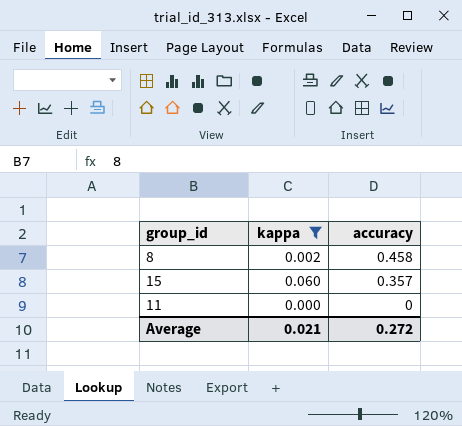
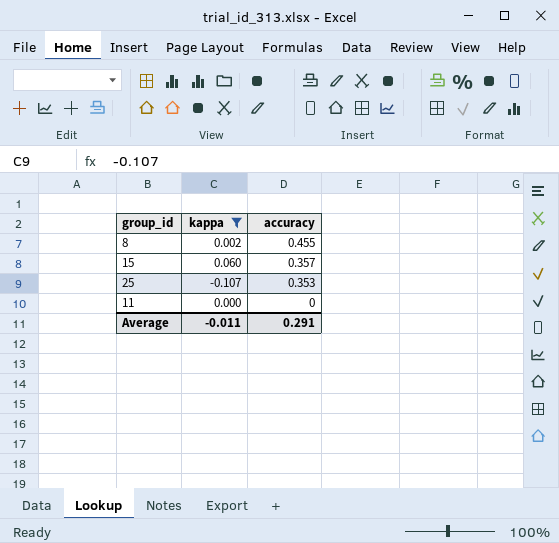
8 | accuracy: 0.458 -> 0.455
row 25: none -> -0.107 | 0.353
Average | kappa: 0.021 -> -0.011
Average | accuracy: 0.272 -> 0.291

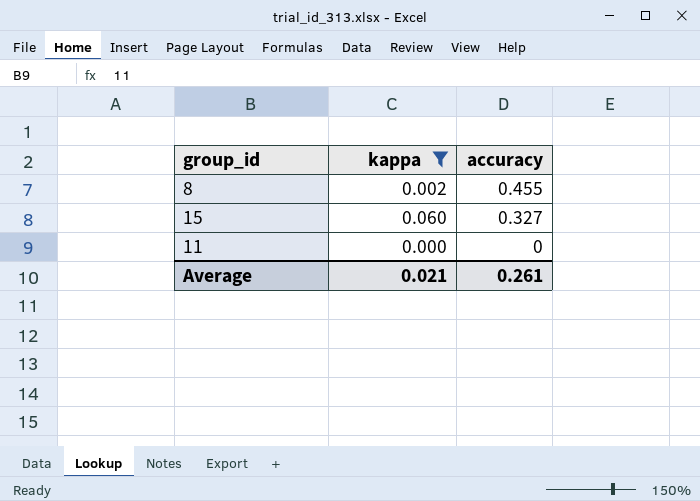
row 25: -0.107 | 0.353 -> none
15 | accuracy: 0.357 -> 0.327
Average | kappa: -0.011 -> 0.021
Average | accuracy: 0.291 -> 0.261

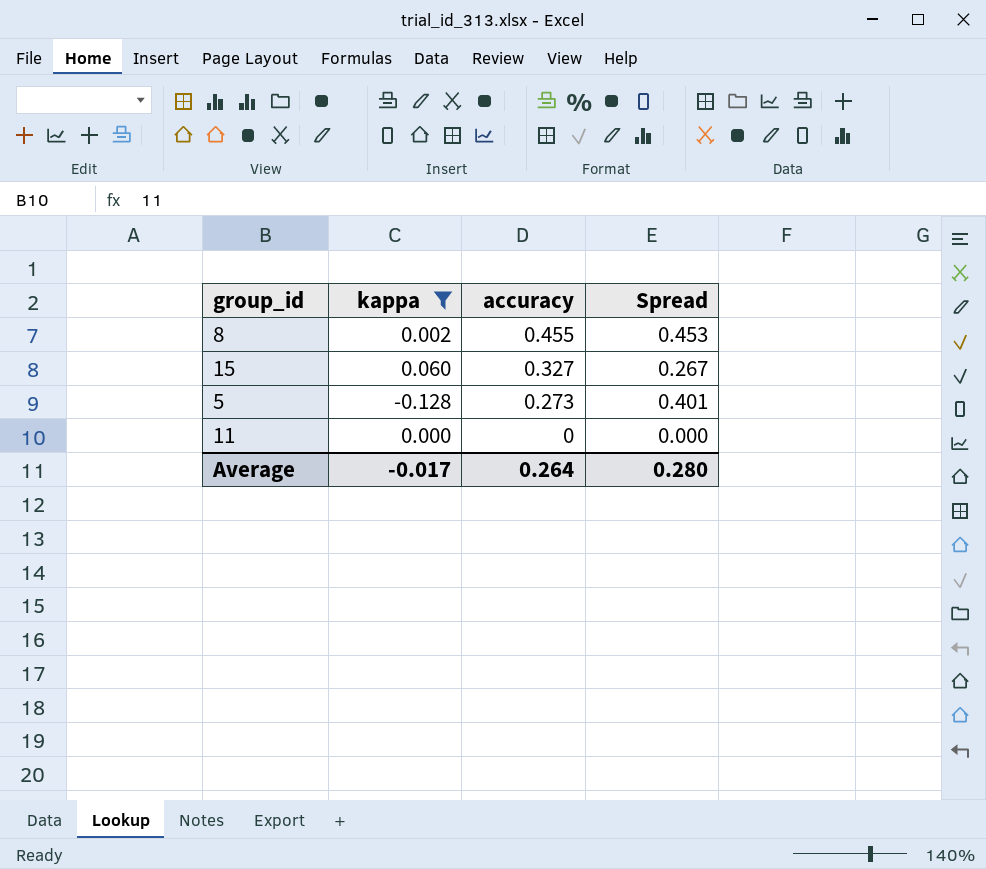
column Spread | formula: none -> [accuracy] - [kappa]
row 5: none -> -0.128 | 0.273 | 0.401
Average | kappa: 0.021 -> -0.017
Average | accuracy: 0.261 -> 0.264

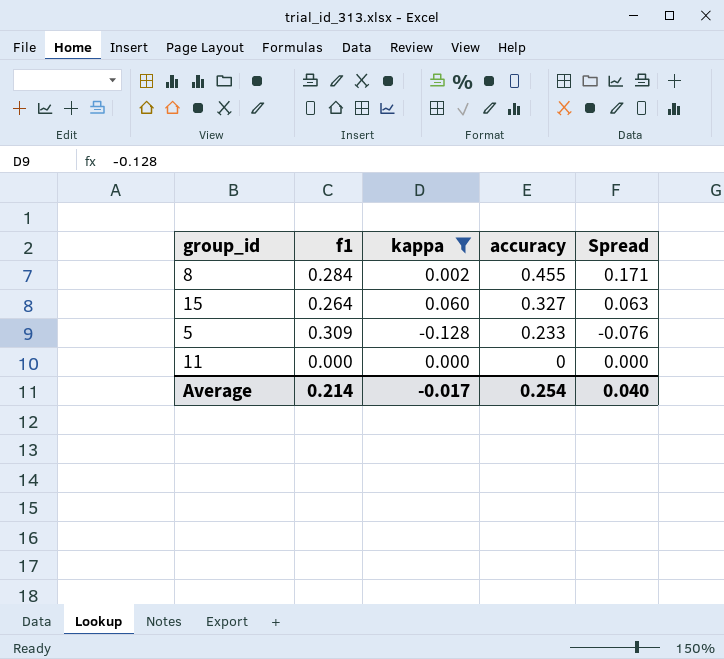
column f1 | position: none -> 2
column Spread | formula: [accuracy] - [kappa] -> [accuracy] - [f1]
5 | accuracy: 0.273 -> 0.233
Average | accuracy: 0.264 -> 0.254
Average | Spread: 0.280 -> 0.040

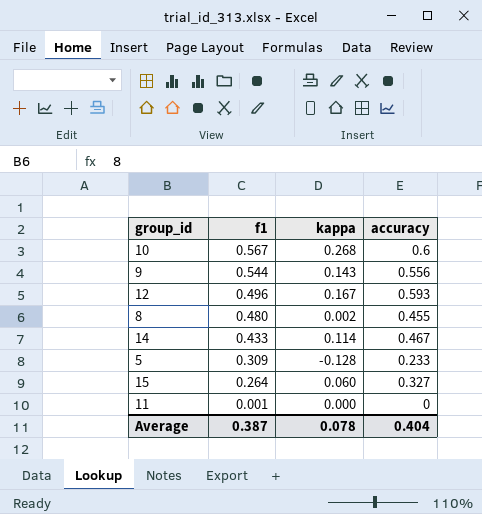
filter: kappa <= 0.060 -> none
row order: accuracy descending -> f1 descending
column Spread | formula: [accuracy] - [f1] -> none
8 | f1: 0.284 -> 0.480
11 | f1: 0.000 -> 0.001
Average | f1: 0.214 -> 0.387
Average | kappa: -0.017 -> 0.078
Average | accuracy: 0.254 -> 0.404

